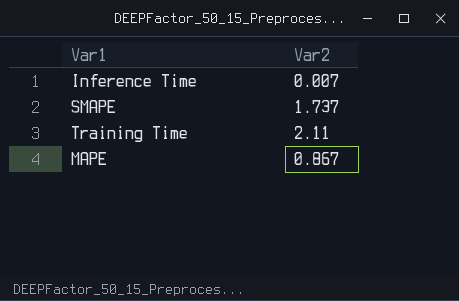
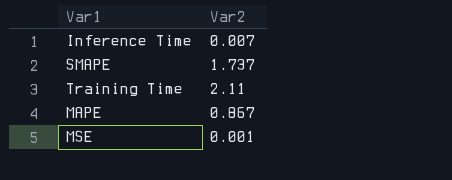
row MSE: none -> 0.001

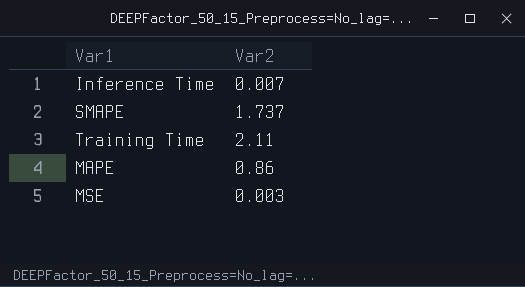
MAPE | Var2: 0.867 -> 0.86
MSE | Var2: 0.001 -> 0.003

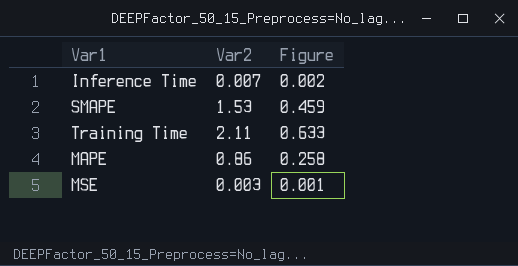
column Figure | formula: none -> [Var2] * 0.3
SMAPE | Var2: 1.737 -> 1.53

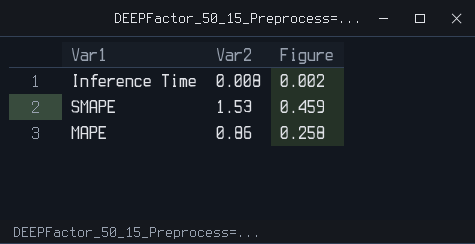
row Training Time: 2.11 | 0.633 -> none
row MSE: 0.003 | 0.001 -> none
Inference Time | Var2: 0.007 -> 0.008

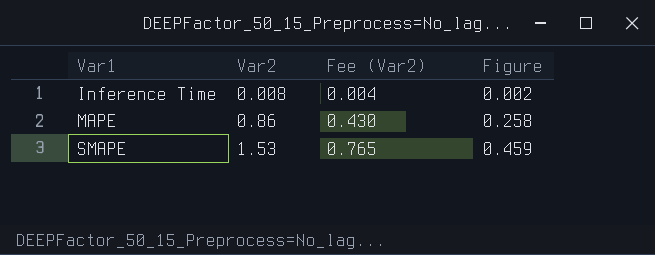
row order: none -> Var1 ascending
column Fee (Var2) | formula: none -> [Var2] * 0.5

